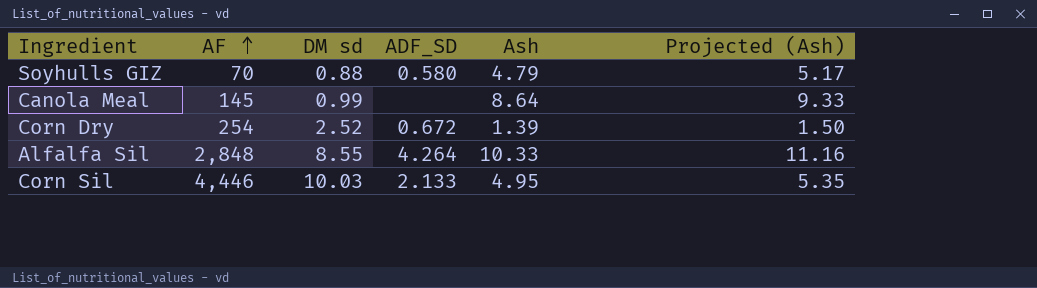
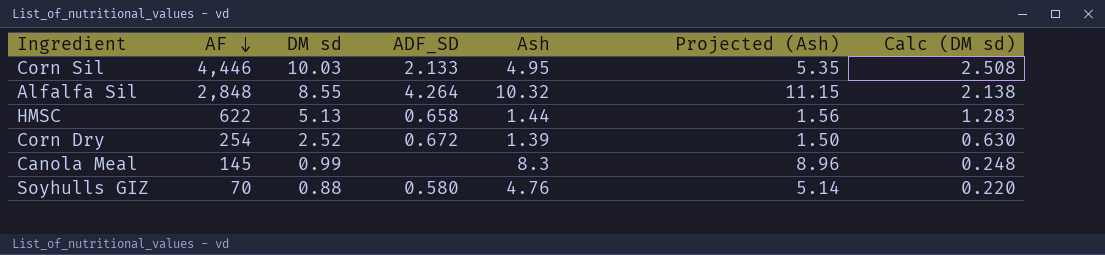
row order: AF ascending -> AF descending
column Calc (DM sd) | formula: none -> [DM sd] * 0.25
Alfalfa Sil | Ash: 10.33 -> 10.32
Alfalfa Sil | Projected (Ash): 11.16 -> 11.15
row HMSC: none -> 622 | 5.13 | 0.658 | 1.44 | 1.56 | 1.283
Canola Meal | Ash: 8.64 -> 8.3
Canola Meal | Projected (Ash): 9.33 -> 8.96
Soyhulls GIZ | Ash: 4.79 -> 4.76
Soyhulls GIZ | Projected (Ash): 5.17 -> 5.14

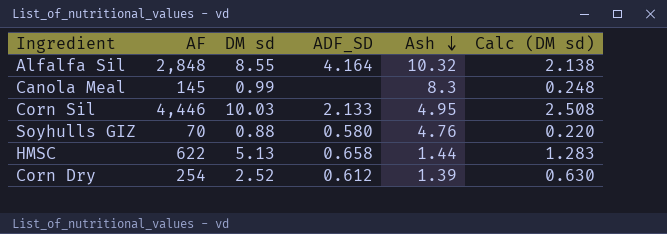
row order: AF descending -> Ash descending
column Projected (Ash) | formula: [Ash] * 1.08 -> none
Alfalfa Sil | ADF_SD: 4.264 -> 4.164
Corn Dry | ADF_SD: 0.672 -> 0.612

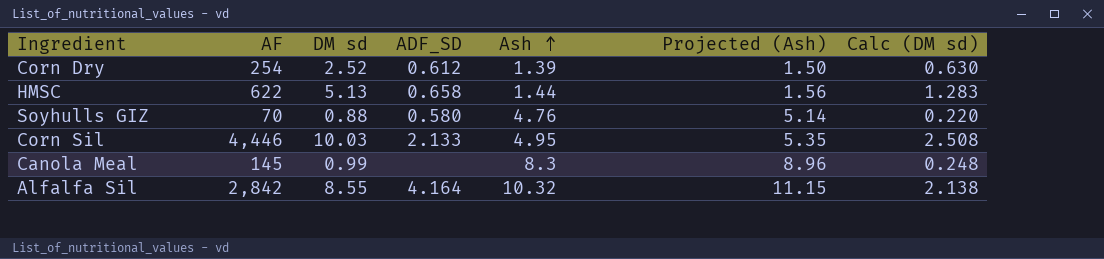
row order: Ash descending -> Ash ascending
column Projected (Ash) | formula: none -> [Ash] * 1.08
Alfalfa Sil | AF: 2,848 -> 2,842

